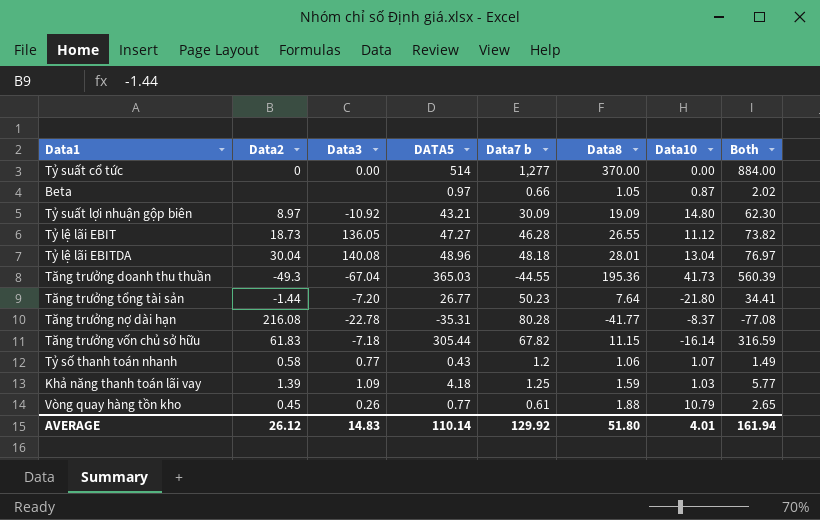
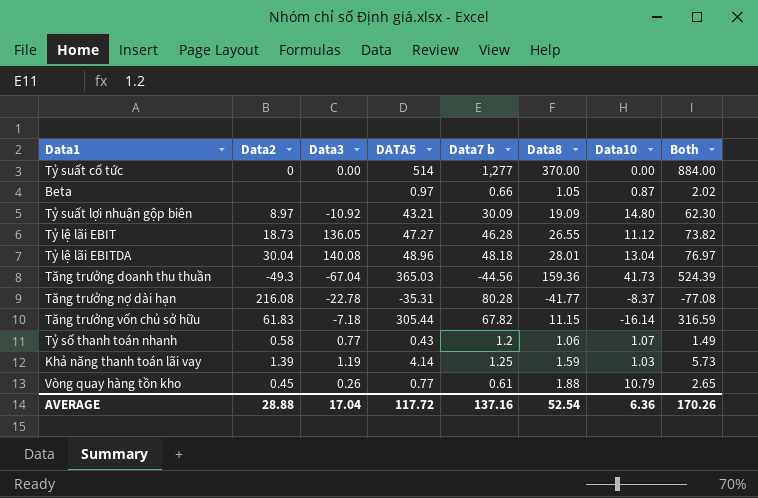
row Tăng trưởng tổng tài sản: -1.44 | -7.20 | 26.77 | 50.23 | 7.64 | -21.80 | 34.41 -> none
Tăng trưởng doanh thu thuần | Data7 b: -44.55 -> -44.56
Tăng trưởng doanh thu thuần | Data8: 195.36 -> 159.36
Tăng trưởng doanh thu thuần | Both: 560.39 -> 524.39
Khả năng thanh toán lãi vay | Data3: 1.09 -> 1.19
Khả năng thanh toán lãi vay | DATA5: 4.18 -> 4.14
Khả năng thanh toán lãi vay | Both: 5.77 -> 5.73
AVERAGE | Data2: 26.12 -> 28.88
AVERAGE | Data3: 14.83 -> 17.04
AVERAGE | DATA5: 110.14 -> 117.72
AVERAGE | Data7 b: 129.92 -> 137.16
AVERAGE | Data8: 51.80 -> 52.54
AVERAGE | Data10: 4.01 -> 6.36
AVERAGE | Both: 161.94 -> 170.26

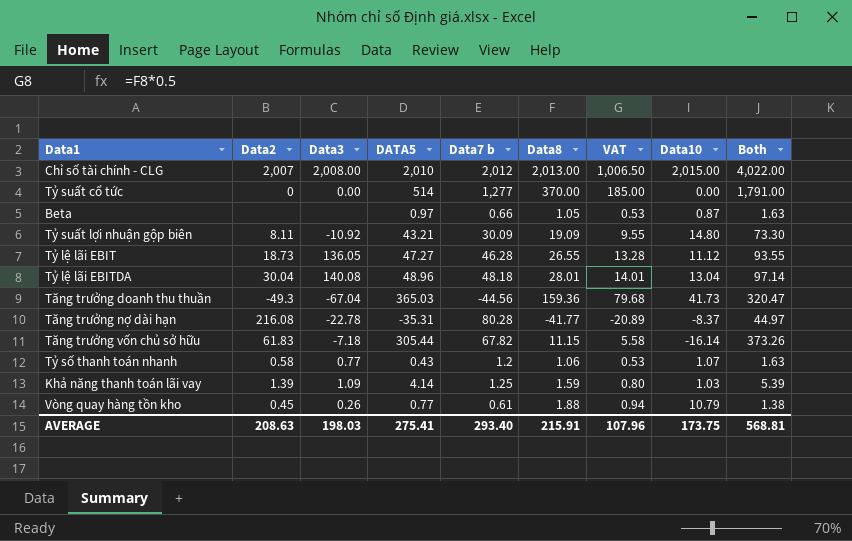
column VAT | formula: none -> [Data8] * 0.5
column Both | formula: [DATA5] + [Data8] -> [DATA5] + [Data7 b]
row Chỉ số tài chính - CLG: none -> 2,007 | 2,008.00 | 2,010 | 2,012 | 2,013.00 | 1,006.50 | 2,015.00 | 4,022.00
Tỷ suất lợi nhuận gộp biên | Data2: 8.97 -> 8.11
Khả năng thanh toán lãi vay | Data3: 1.19 -> 1.09
AVERAGE | Data2: 28.88 -> 208.63
AVERAGE | Data3: 17.04 -> 198.03
AVERAGE | DATA5: 117.72 -> 275.41
AVERAGE | Data7 b: 137.16 -> 293.40
AVERAGE | Data8: 52.54 -> 215.91
AVERAGE | Data10: 6.36 -> 173.75
AVERAGE | Both: 170.26 -> 568.81

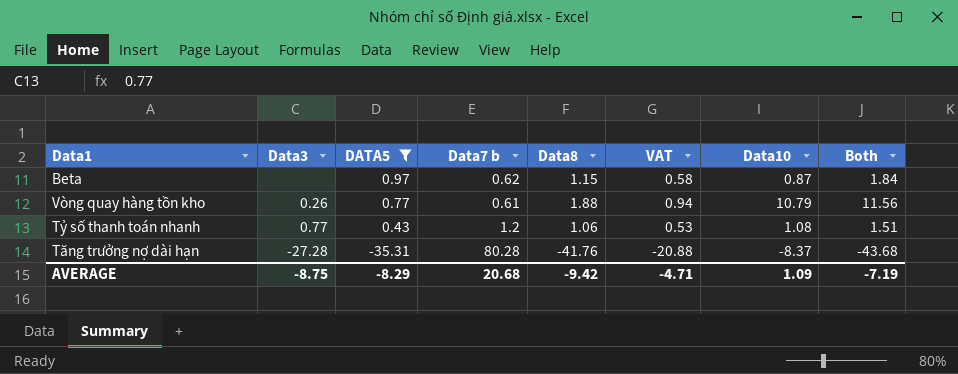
filter: none -> DATA5 <= 0.97
row order: none -> DATA5 descending
column Data2 | position: 2 -> none
column Both | formula: [DATA5] + [Data7 b] -> [DATA5] + [Data10]
Beta | Data7 b: 0.66 -> 0.62
Beta | Data8: 1.05 -> 1.15
Beta | VAT: 0.53 -> 0.58
Tỷ số thanh toán nhanh | Data10: 1.07 -> 1.08
Tăng trưởng nợ dài hạn | Data3: -22.78 -> -27.28
Tăng trưởng nợ dài hạn | Data8: -41.77 -> -41.76
Tăng trưởng nợ dài hạn | VAT: -20.89 -> -20.88
AVERAGE | Data3: 198.03 -> -8.75
AVERAGE | DATA5: 275.41 -> -8.29
AVERAGE | Data7 b: 293.40 -> 20.68
AVERAGE | Data8: 215.91 -> -9.42
AVERAGE | VAT: 107.96 -> -4.71
AVERAGE | Data10: 173.75 -> 1.09
AVERAGE | Both: 568.81 -> -7.19

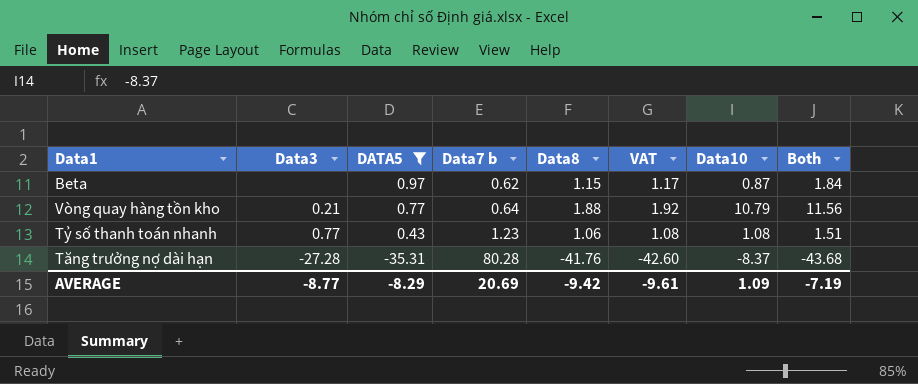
column VAT | formula: [Data8] * 0.5 -> [Data8] * 1.02
Vòng quay hàng tồn kho | Data3: 0.26 -> 0.21
Vòng quay hàng tồn kho | Data7 b: 0.61 -> 0.64
Tỷ số thanh toán nhanh | Data7 b: 1.2 -> 1.23
AVERAGE | Data3: -8.75 -> -8.77
AVERAGE | Data7 b: 20.68 -> 20.69
AVERAGE | VAT: -4.71 -> -9.61

